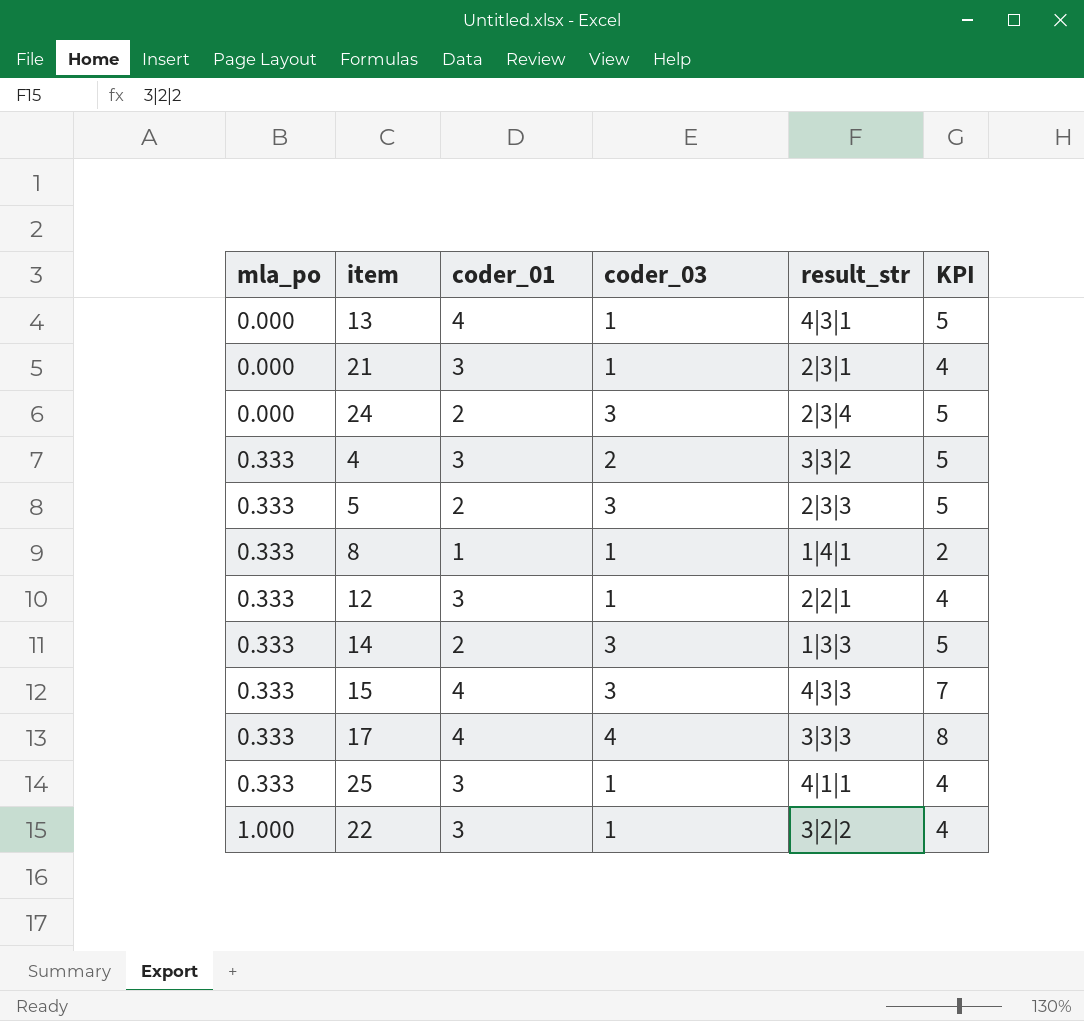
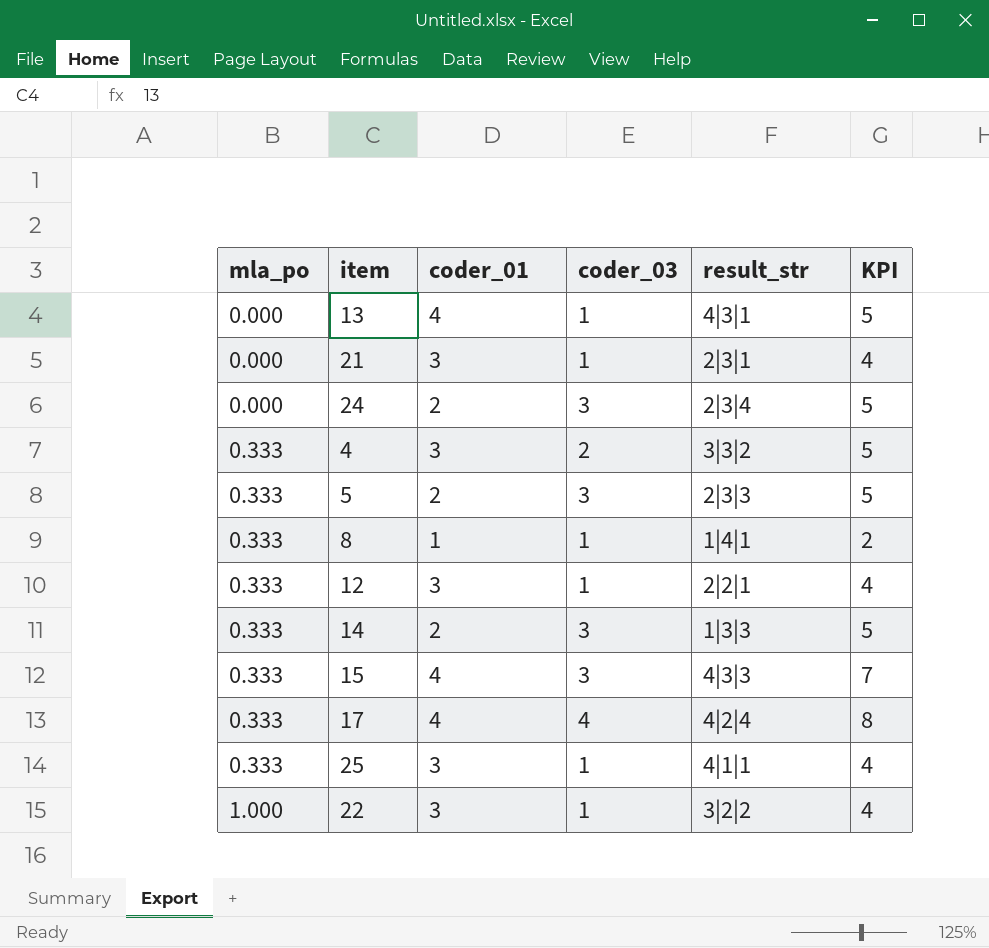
17 | result_str: 3|3|3 -> 4|2|4

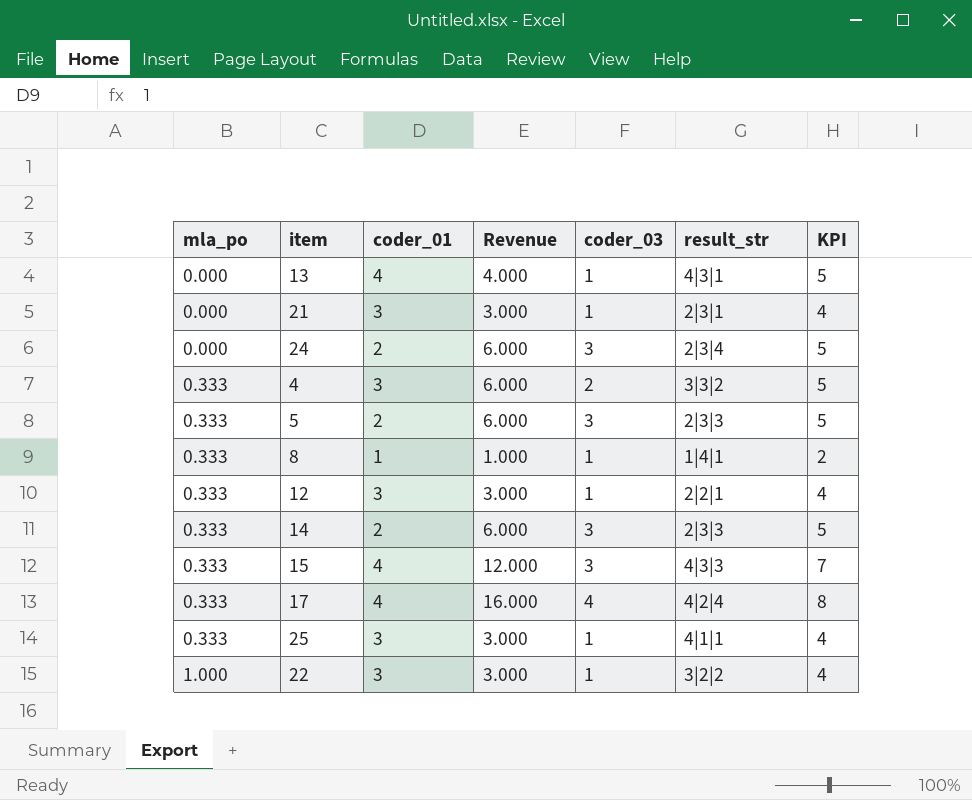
column Revenue | formula: none -> [coder_01] * [coder_03]
14 | result_str: 1|3|3 -> 2|3|3

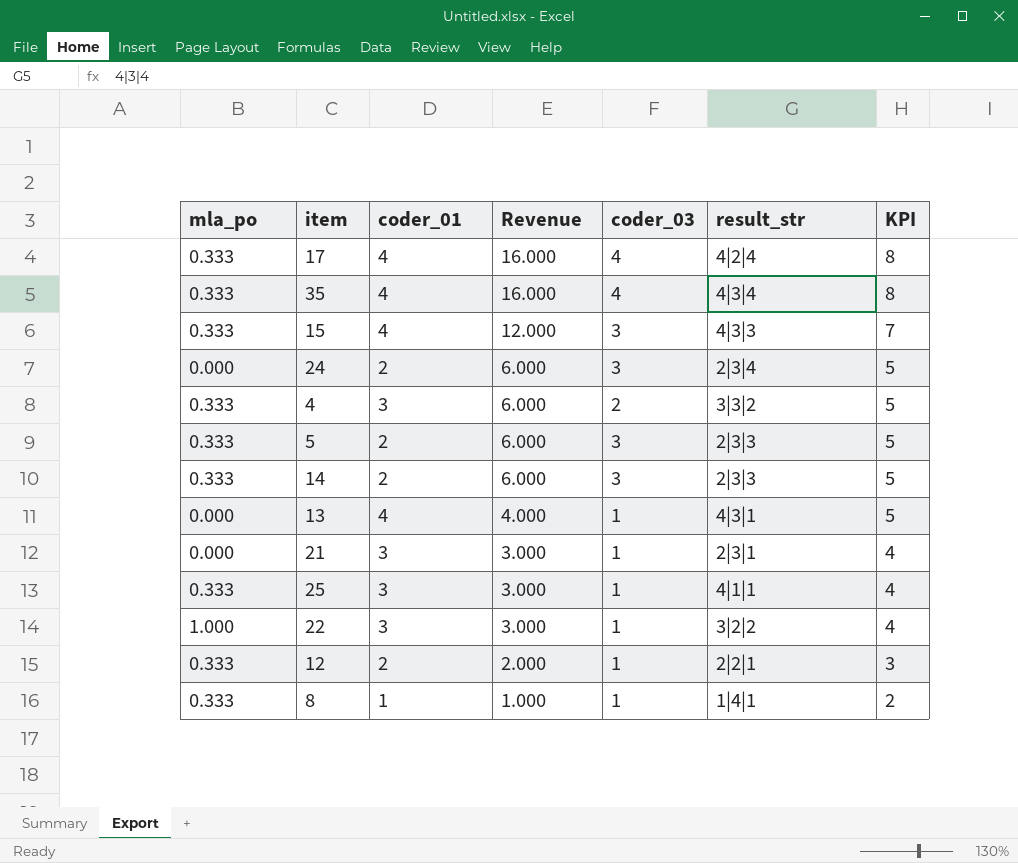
row order: mla_po ascending -> Revenue descending
row 35: none -> 0.333 | 4 | 16.000 | 4 | 4|3|4 | 8
12 | coder_01: 3 -> 2
12 | Revenue: 3.000 -> 2.000
12 | KPI: 4 -> 3

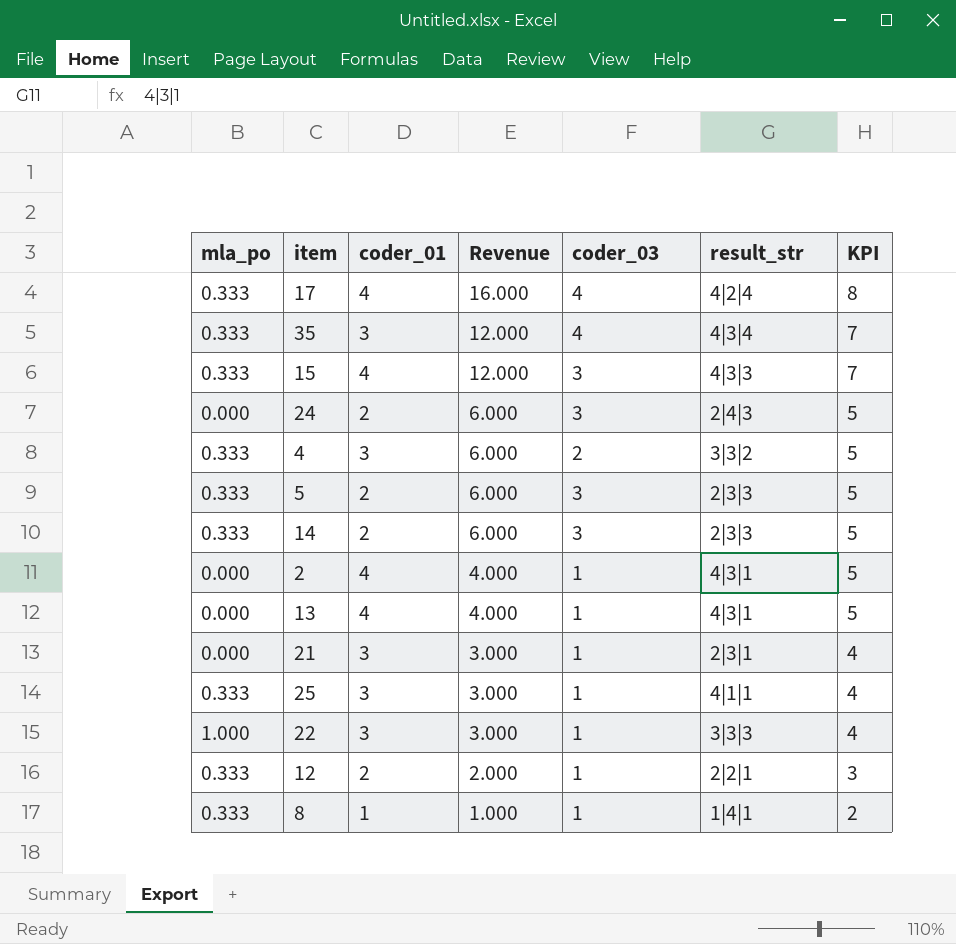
35 | coder_01: 4 -> 3
35 | Revenue: 16.000 -> 12.000
35 | KPI: 8 -> 7
24 | result_str: 2|3|4 -> 2|4|3
row 2: none -> 0.000 | 4 | 4.000 | 1 | 4|3|1 | 5
22 | result_str: 3|2|2 -> 3|3|3

